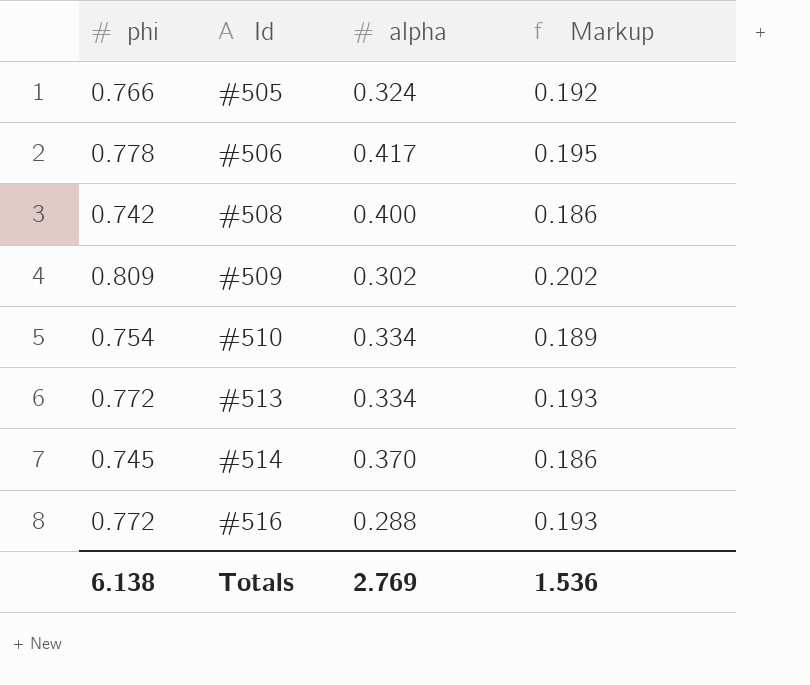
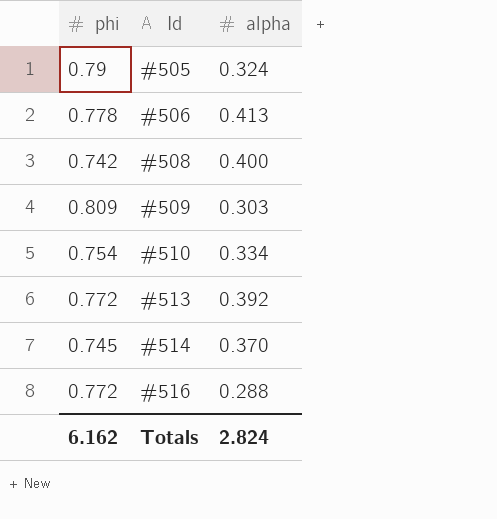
column Markup | formula: [phi] * 0.25 -> none
#505 | phi: 0.766 -> 0.79
#506 | alpha: 0.417 -> 0.413
#509 | alpha: 0.302 -> 0.303
#513 | alpha: 0.334 -> 0.392
Totals | phi: 6.138 -> 6.162
Totals | alpha: 2.769 -> 2.824

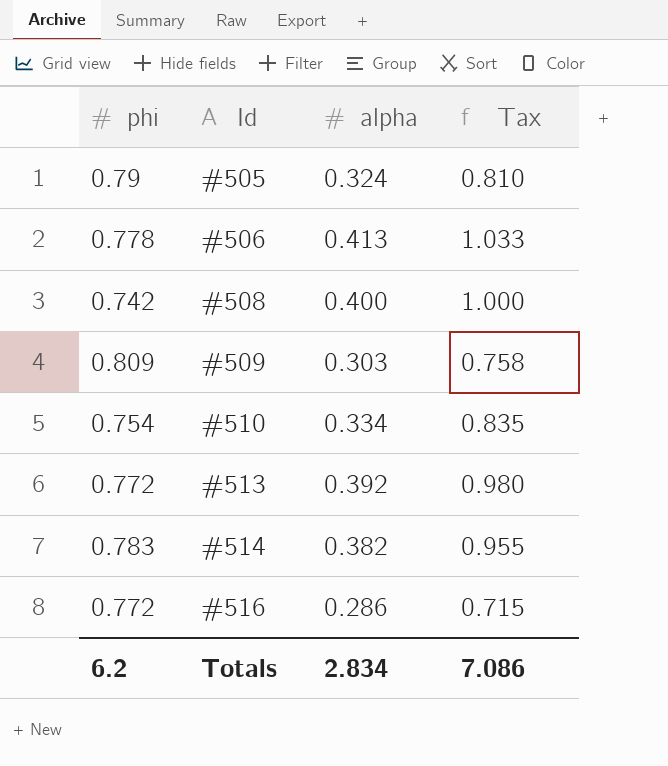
column Tax | formula: none -> [alpha] * 2.5
#514 | phi: 0.745 -> 0.783
#514 | alpha: 0.370 -> 0.382
#516 | alpha: 0.288 -> 0.286
Totals | phi: 6.162 -> 6.2
Totals | alpha: 2.824 -> 2.834

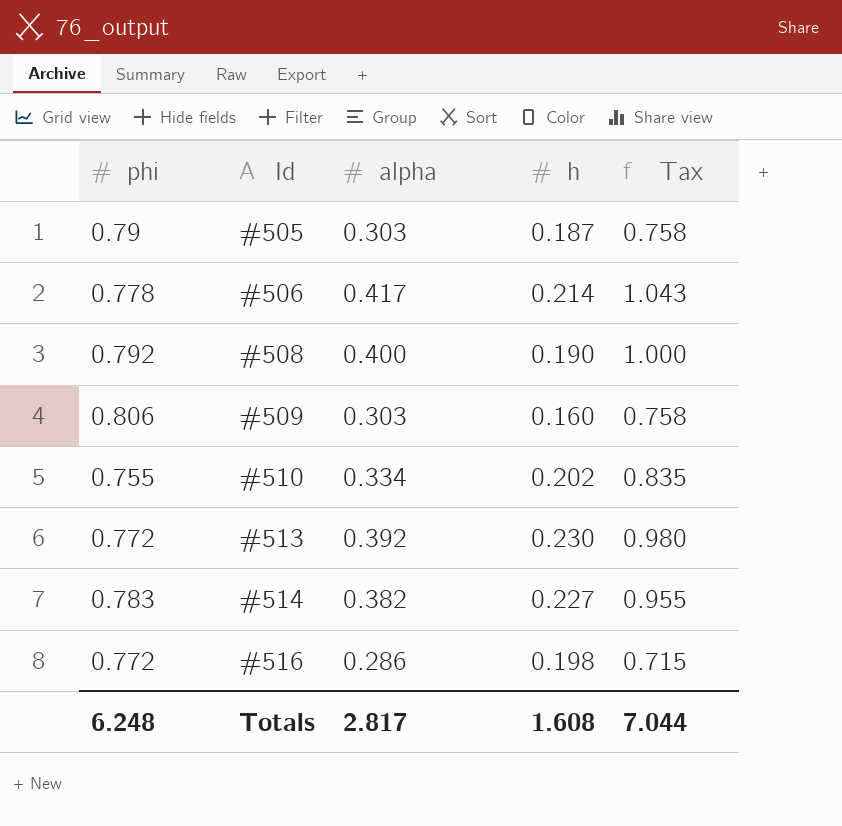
column h | position: none -> 4
#505 | alpha: 0.324 -> 0.303
#505 | Tax: 0.810 -> 0.758
#506 | alpha: 0.413 -> 0.417
#506 | Tax: 1.033 -> 1.043
#508 | phi: 0.742 -> 0.792
#509 | phi: 0.809 -> 0.806
#510 | phi: 0.754 -> 0.755
Totals | phi: 6.2 -> 6.248
Totals | alpha: 2.834 -> 2.817
Totals | Tax: 7.086 -> 7.044

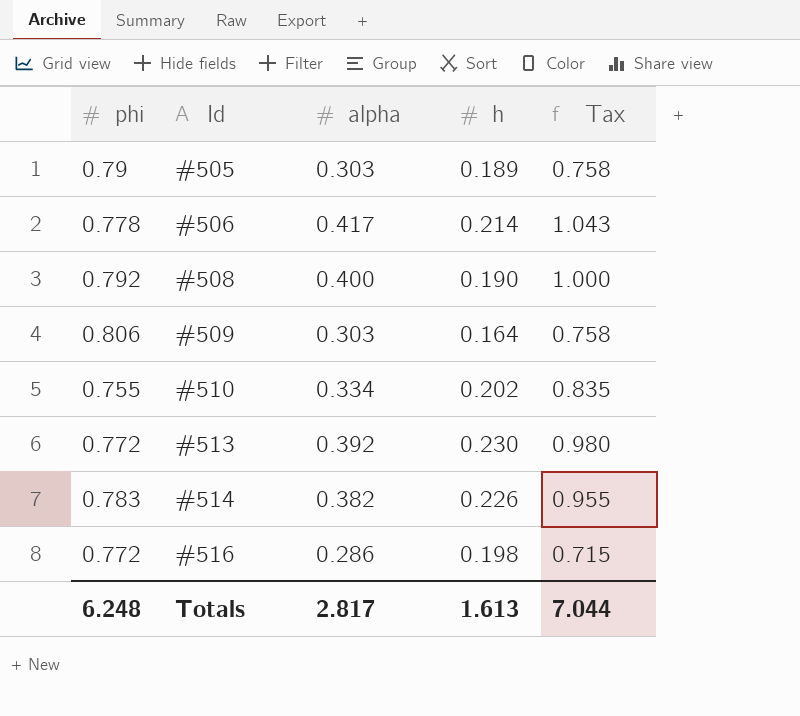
#505 | h: 0.187 -> 0.189
#509 | h: 0.160 -> 0.164
#514 | h: 0.227 -> 0.226
Totals | h: 1.608 -> 1.613

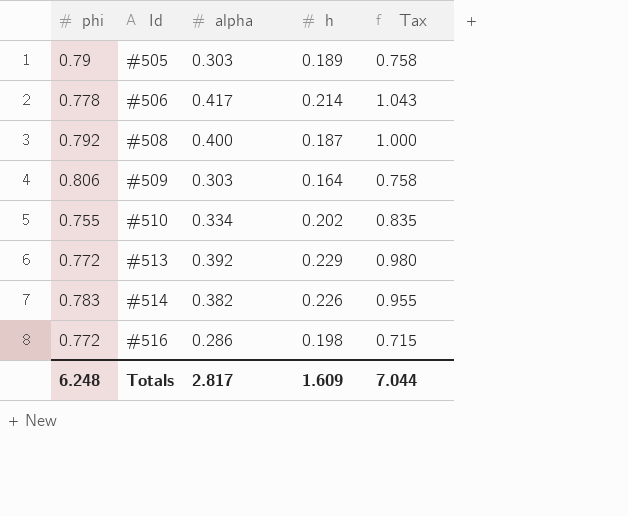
#508 | h: 0.190 -> 0.187
#513 | h: 0.230 -> 0.229
Totals | h: 1.613 -> 1.609

